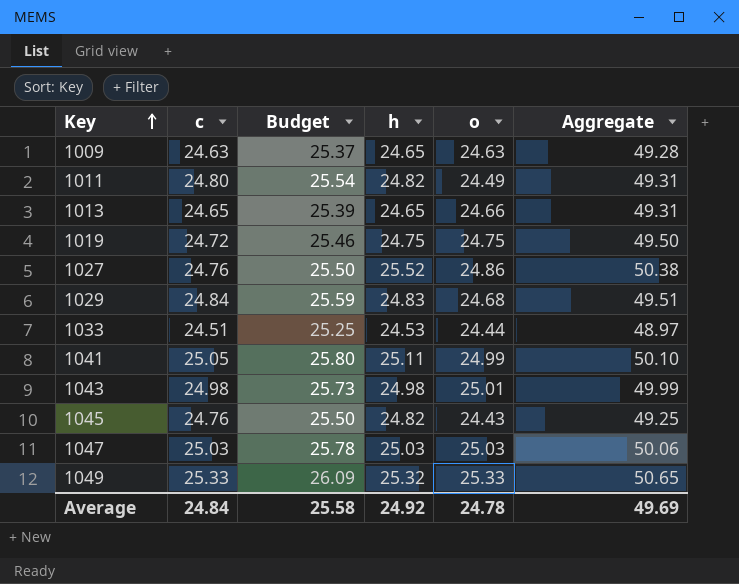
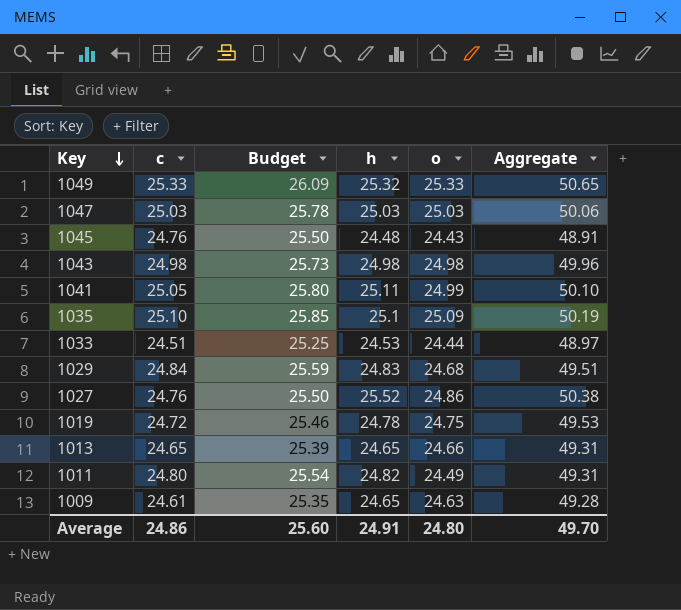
row order: Key ascending -> Key descending
1045 | h: 24.82 -> 24.48
1045 | Aggregate: 49.25 -> 48.91
1043 | o: 25.01 -> 24.98
1043 | Aggregate: 49.99 -> 49.96
row 1035: none -> 25.10 | 25.85 | 25.1 | 25.09 | 50.19
1019 | h: 24.75 -> 24.78
1019 | Aggregate: 49.50 -> 49.53
1009 | c: 24.63 -> 24.61
1009 | Budget: 25.37 -> 25.35
Average | c: 24.84 -> 24.86
Average | Budget: 25.58 -> 25.60
Average | h: 24.92 -> 24.91
Average | o: 24.78 -> 24.80
Average | Aggregate: 49.69 -> 49.70

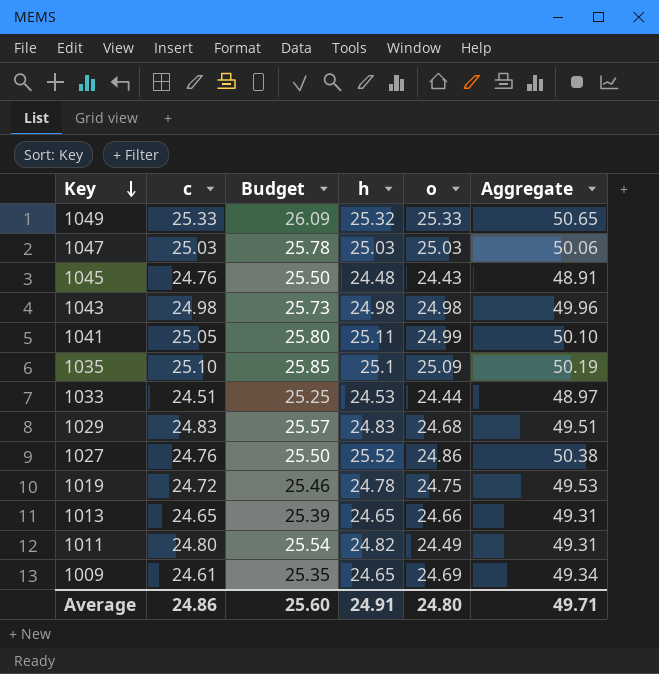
1029 | c: 24.84 -> 24.83
1029 | Budget: 25.59 -> 25.57
1009 | o: 24.63 -> 24.69
1009 | Aggregate: 49.28 -> 49.34
Average | Aggregate: 49.70 -> 49.71

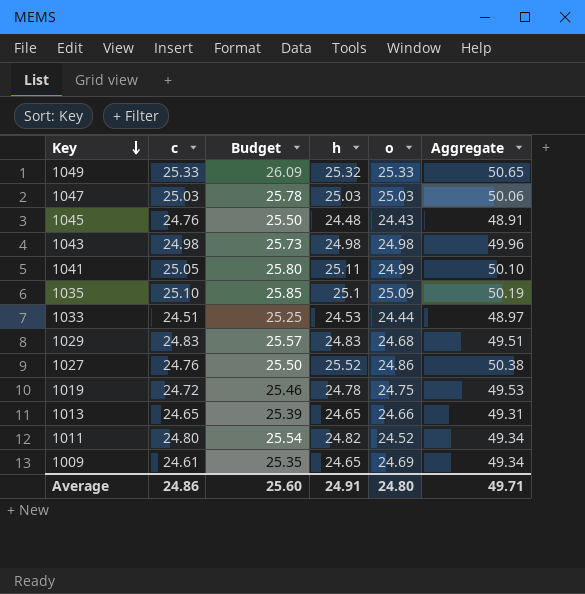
1011 | o: 24.49 -> 24.52
1011 | Aggregate: 49.31 -> 49.34

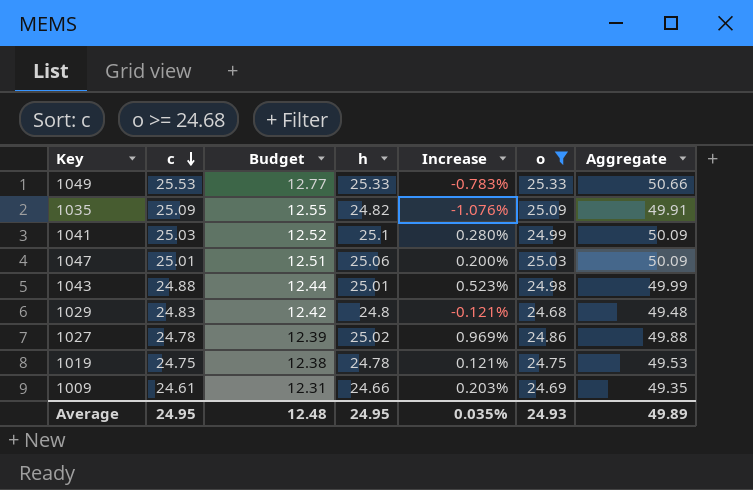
filter: none -> o >= 24.68
row order: Key descending -> c descending
column Budget | formula: [c] * 1.03 -> [c] * 0.5
column Increase | formula: none -> ([h] - [c]) / [c]
1049 | c: 25.33 -> 25.53
1049 | h: 25.32 -> 25.33
1049 | Aggregate: 50.65 -> 50.66
1035 | c: 25.10 -> 25.09
1035 | h: 25.1 -> 24.82
1035 | Aggregate: 50.19 -> 49.91
1041 | c: 25.05 -> 25.03
1041 | h: 25.11 -> 25.1
1041 | Aggregate: 50.10 -> 50.09
1047 | c: 25.03 -> 25.01
1047 | h: 25.03 -> 25.06
1047 | Aggregate: 50.06 -> 50.09
1043 | c: 24.98 -> 24.88
1043 | h: 24.98 -> 25.01
1043 | Aggregate: 49.96 -> 49.99
1029 | h: 24.83 -> 24.8
1029 | Aggregate: 49.51 -> 49.48
1027 | c: 24.76 -> 24.78
1027 | h: 25.52 -> 25.02
1027 | Aggregate: 50.38 -> 49.88
1019 | c: 24.72 -> 24.75
1009 | h: 24.65 -> 24.66
1009 | Aggregate: 49.34 -> 49.35
Average | c: 24.86 -> 24.95
Average | Budget: 25.60 -> 12.48
Average | h: 24.91 -> 24.95
Average | o: 24.80 -> 24.93
Average | Aggregate: 49.71 -> 49.89

